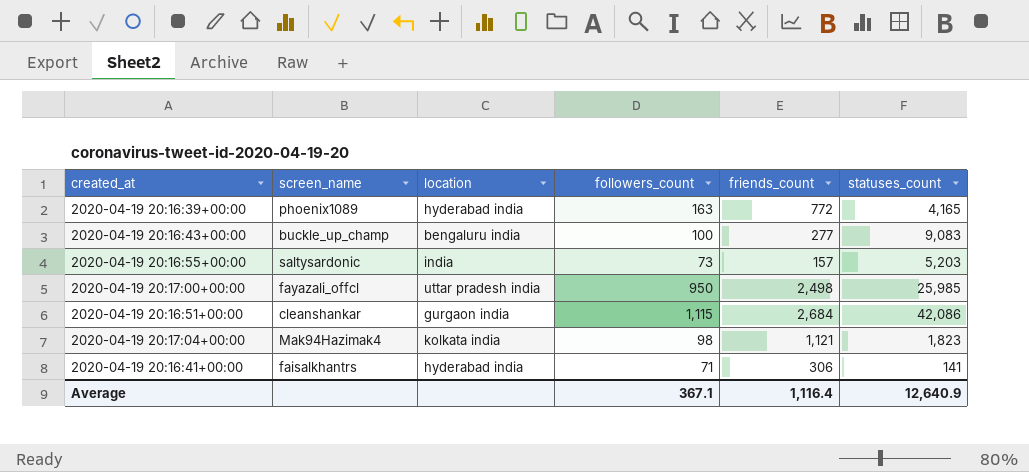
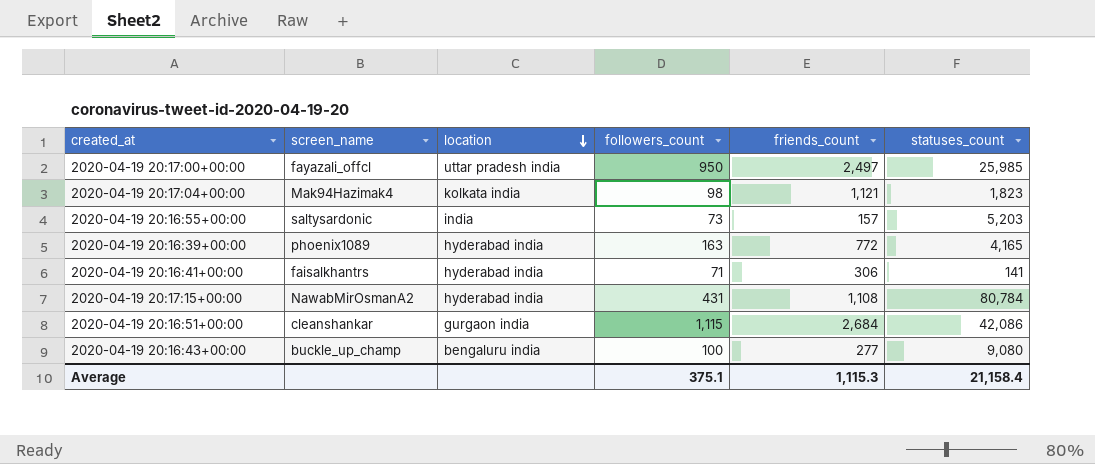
row order: none -> location descending
2020-04-19 20:17:00+00:00 | friends_count: 2,498 -> 2,497
row 2020-04-19 20:17:15+00:00: none -> NawabMirOsmanA2 | hyderabad india | 431 | 1,108 | 80,784
2020-04-19 20:16:43+00:00 | statuses_count: 9,083 -> 9,080
Average | followers_count: 367.1 -> 375.1
Average | friends_count: 1,116.4 -> 1,115.3
Average | statuses_count: 12,640.9 -> 21,158.4

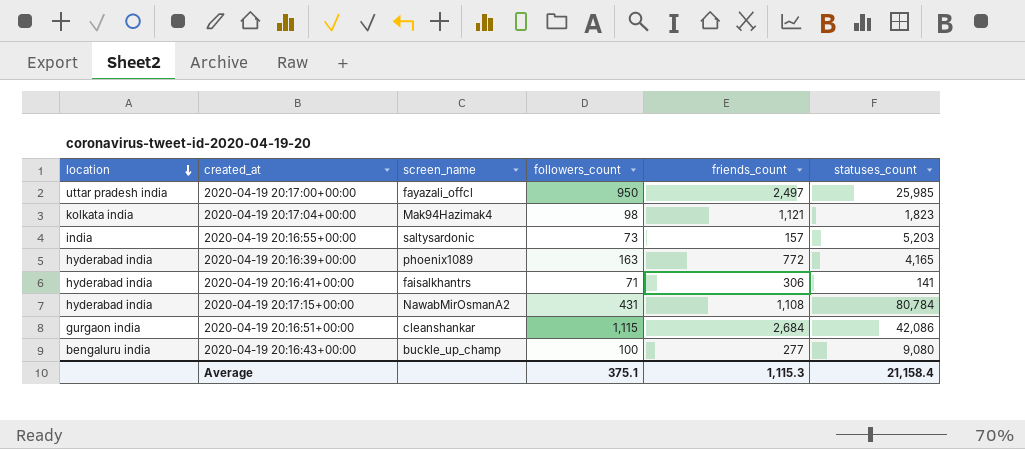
column location | position: 3 -> 1

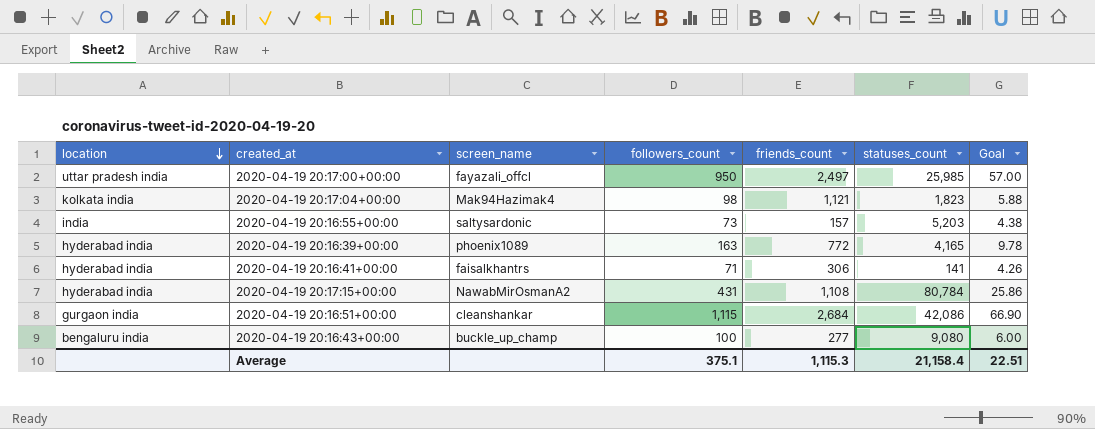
column Goal | formula: none -> [followers_count] * 0.06

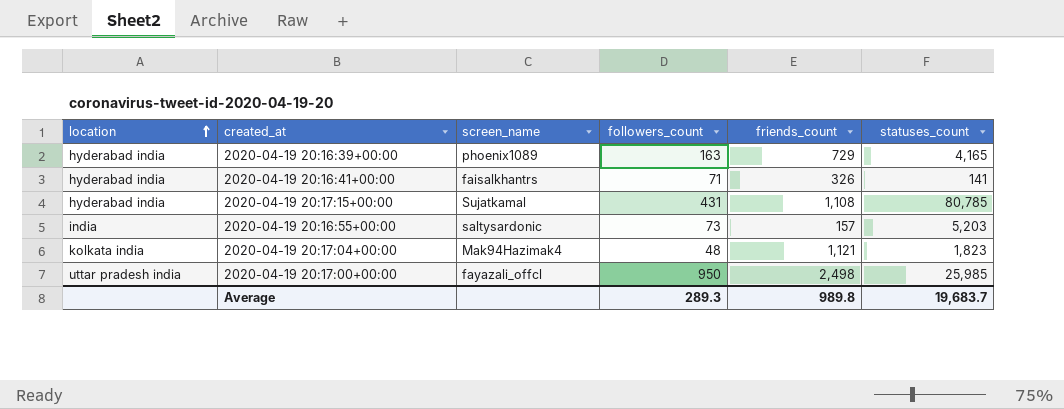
row order: location descending -> location ascending
column Goal | formula: [followers_count] * 0.06 -> none
row 2020-04-19 20:16:51+00:00: gurgaon india | cleanshankar | 1,115 | 2,684 | 42,086 | 66.90 -> none
row 2020-04-19 20:16:43+00:00: bengaluru india | buckle_up_champ | 100 | 277 | 9,080 | 6.00 -> none
2020-04-19 20:16:39+00:00 | friends_count: 772 -> 729
2020-04-19 20:16:41+00:00 | friends_count: 306 -> 326
2020-04-19 20:17:15+00:00 | screen_name: NawabMirOsmanA2 -> Sujatkamal
2020-04-19 20:17:15+00:00 | statuses_count: 80,784 -> 80,785
2020-04-19 20:17:04+00:00 | followers_count: 98 -> 48
2020-04-19 20:17:00+00:00 | friends_count: 2,497 -> 2,498
Average | followers_count: 375.1 -> 289.3
Average | friends_count: 1,115.3 -> 989.8
Average | statuses_count: 21,158.4 -> 19,683.7

